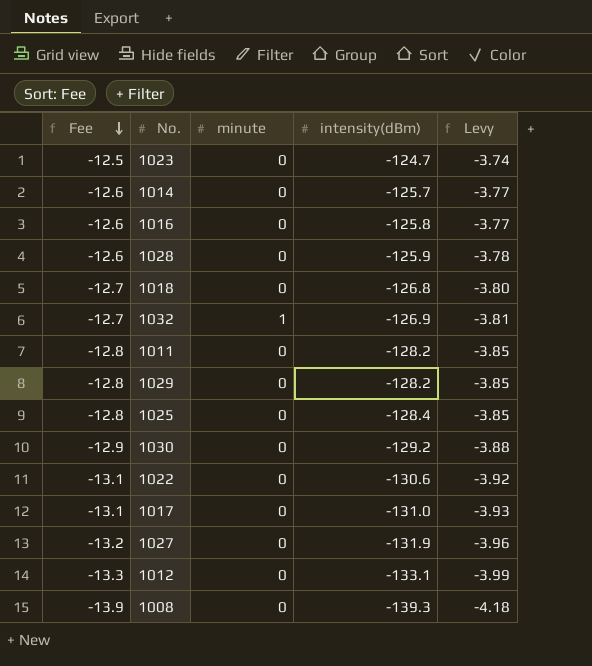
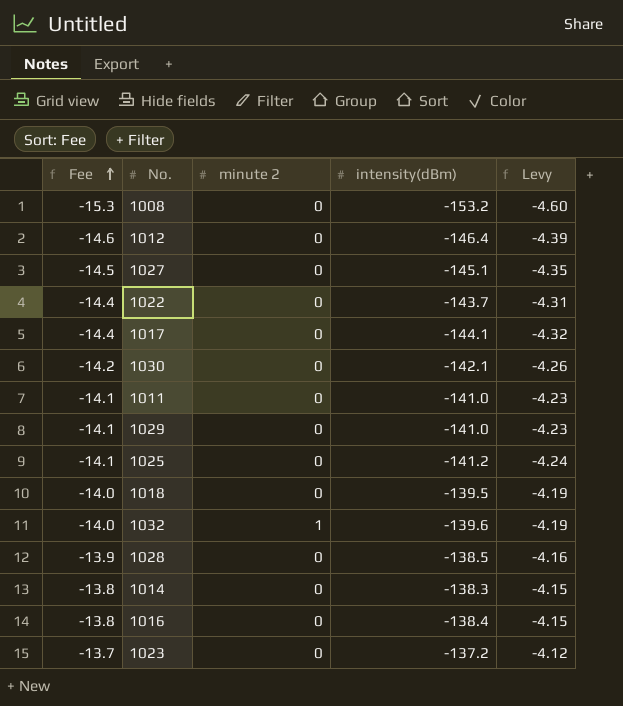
row order: Fee descending -> Fee ascending
column name: minute -> minute 2
1008 | Fee: -13.9 -> -15.3
1008 | intensity(dBm): -139.3 -> -153.2
1008 | Levy: -4.18 -> -4.60
1012 | Fee: -13.3 -> -14.6
1012 | intensity(dBm): -133.1 -> -146.4
1012 | Levy: -3.99 -> -4.39
1027 | Fee: -13.2 -> -14.5
1027 | intensity(dBm): -131.9 -> -145.1
1027 | Levy: -3.96 -> -4.35
1022 | Fee: -13.1 -> -14.4
1022 | intensity(dBm): -130.6 -> -143.7
1022 | Levy: -3.92 -> -4.31
1017 | Fee: -13.1 -> -14.4
1017 | intensity(dBm): -131.0 -> -144.1
1017 | Levy: -3.93 -> -4.32
1030 | Fee: -12.9 -> -14.2
1030 | intensity(dBm): -129.2 -> -142.1
1030 | Levy: -3.88 -> -4.26
1011 | Fee: -12.8 -> -14.1
1011 | intensity(dBm): -128.2 -> -141.0
1011 | Levy: -3.85 -> -4.23
1029 | Fee: -12.8 -> -14.1
1029 | intensity(dBm): -128.2 -> -141.0
1029 | Levy: -3.85 -> -4.23
1025 | Fee: -12.8 -> -14.1
1025 | intensity(dBm): -128.4 -> -141.2
1025 | Levy: -3.85 -> -4.24
1018 | Fee: -12.7 -> -14.0
1018 | intensity(dBm): -126.8 -> -139.5
1018 | Levy: -3.80 -> -4.19
1032 | Fee: -12.7 -> -14.0
1032 | intensity(dBm): -126.9 -> -139.6
1032 | Levy: -3.81 -> -4.19
1028 | Fee: -12.6 -> -13.9
1028 | intensity(dBm): -125.9 -> -138.5
1028 | Levy: -3.78 -> -4.16
1014 | Fee: -12.6 -> -13.8
1014 | intensity(dBm): -125.7 -> -138.3
1014 | Levy: -3.77 -> -4.15
1016 | Fee: -12.6 -> -13.8
1016 | intensity(dBm): -125.8 -> -138.4
1016 | Levy: -3.77 -> -4.15
1023 | Fee: -12.5 -> -13.7
1023 | intensity(dBm): -124.7 -> -137.2
1023 | Levy: -3.74 -> -4.12

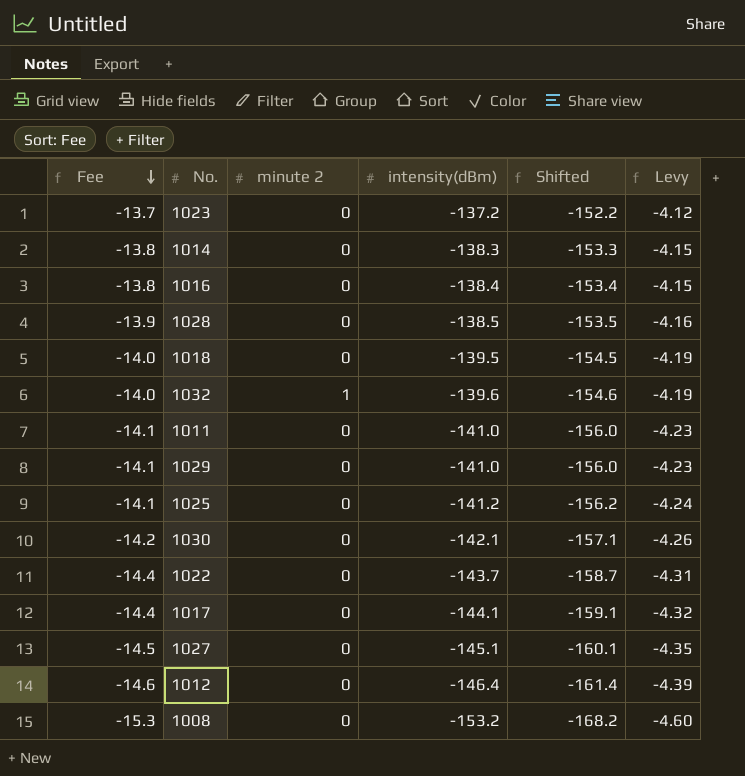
row order: Fee ascending -> Fee descending
column Shifted | formula: none -> [intensity(dBm)] - 15

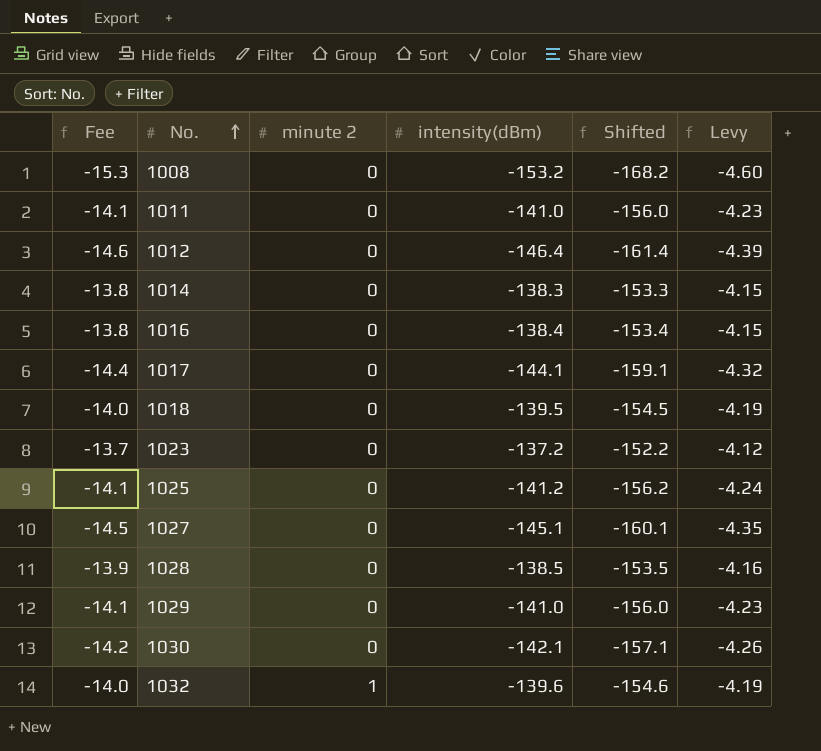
row order: Fee descending -> No. ascending
row 1022: -14.4 | 0 | -143.7 | -158.7 | -4.31 -> none

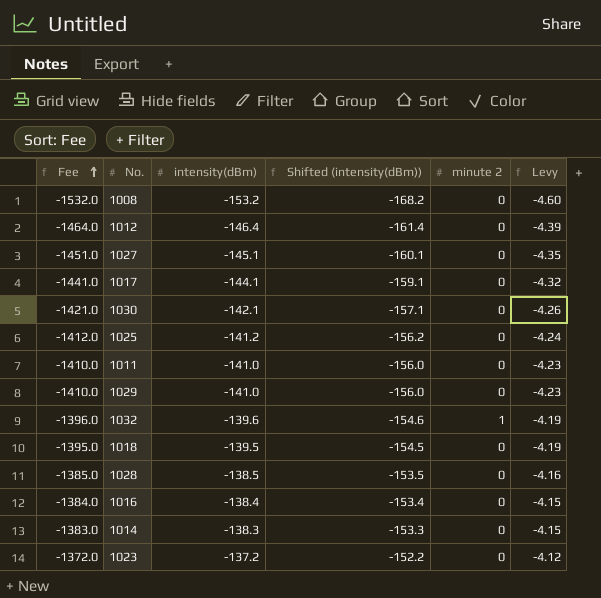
row order: No. ascending -> Fee ascending
column Fee | formula: [intensity(dBm)] * 0.1 -> [intensity(dBm)] * 10
column name: Shifted -> Shifted (intensity(dBm))
column minute 2 | position: 3 -> 5

